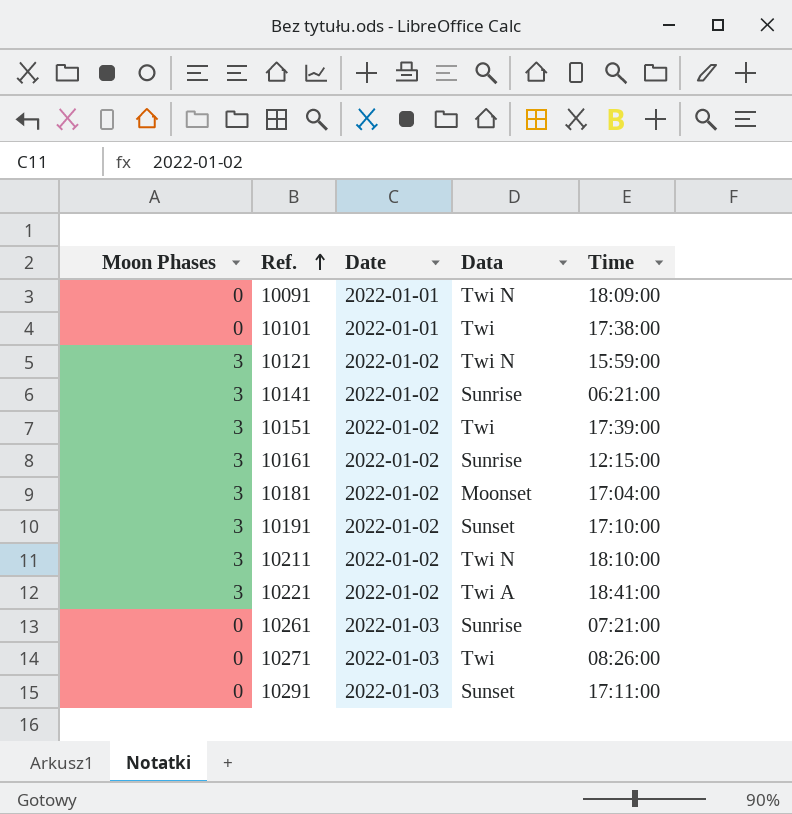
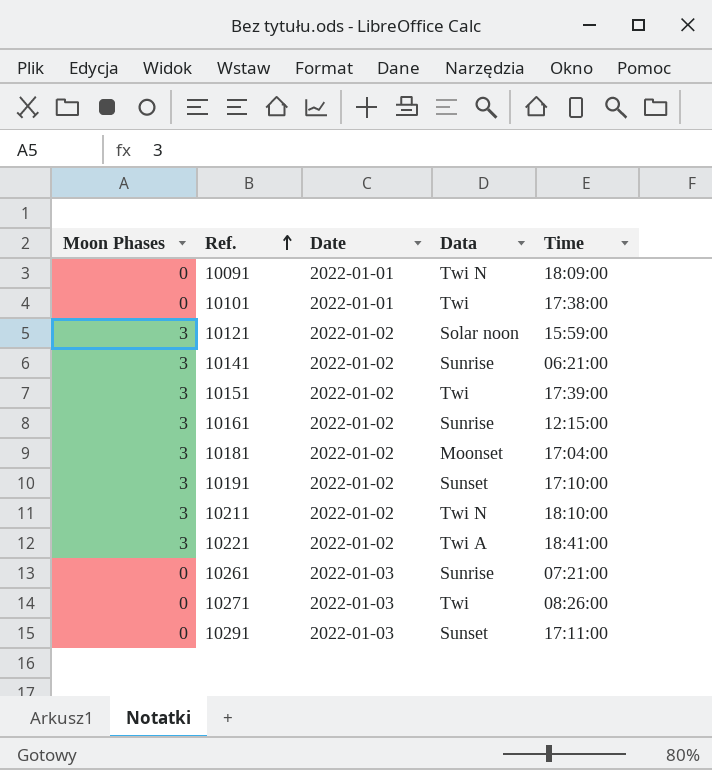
10121 | Data: Twi N -> Solar noon

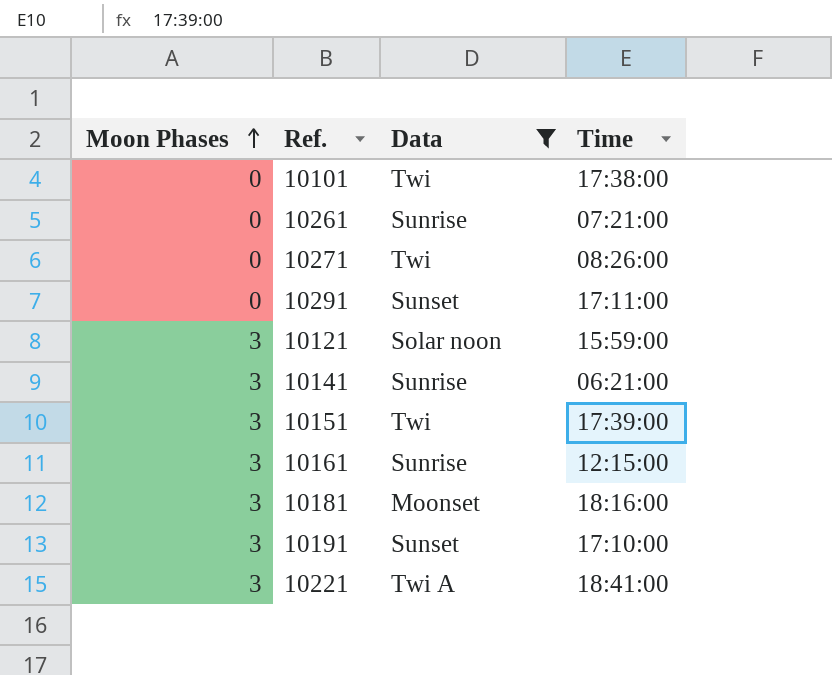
filter: none -> Data != Twi N
row order: Ref. ascending -> Moon Phases ascending
column Date | position: 3 -> none
10181 | Time: 17:04:00 -> 18:16:00

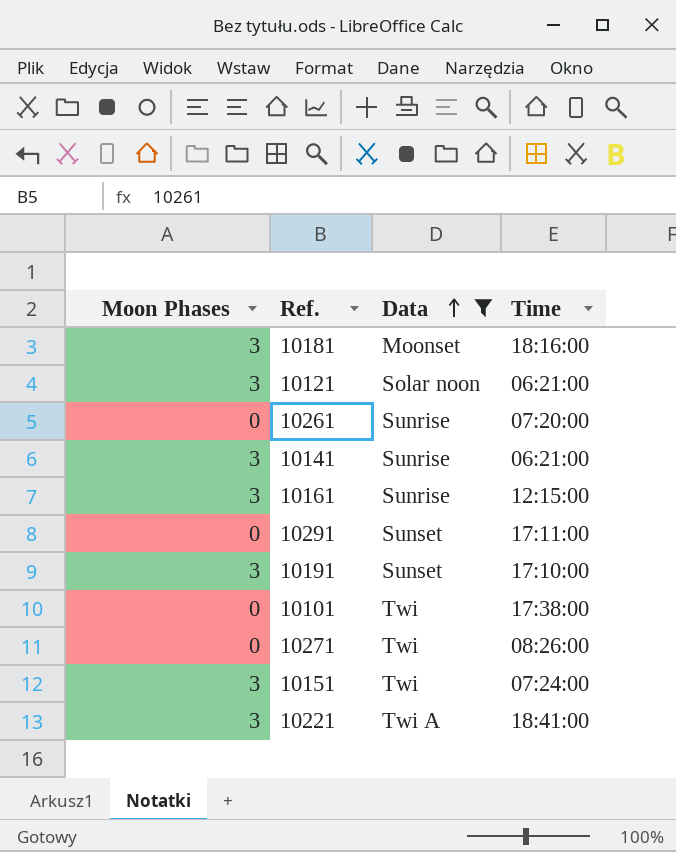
row order: Moon Phases ascending -> Data ascending
10121 | Time: 15:59:00 -> 06:21:00
10261 | Time: 07:21:00 -> 07:20:00
10151 | Time: 17:39:00 -> 07:24:00

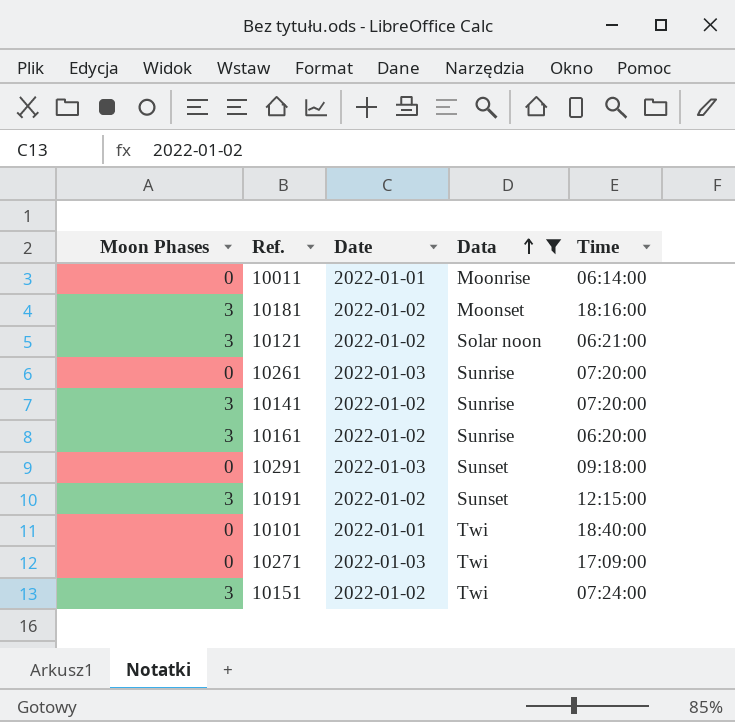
column Date | position: none -> 3
row 10221: 3 | Twi A | 18:41:00 -> none
row 10011: none -> 0 | 2022-01-01 | Moonrise | 06:14:00
10141 | Time: 06:21:00 -> 07:20:00
10161 | Time: 12:15:00 -> 06:20:00
10291 | Time: 17:11:00 -> 09:18:00
10191 | Time: 17:10:00 -> 12:15:00
10101 | Time: 17:38:00 -> 18:40:00
10271 | Time: 08:26:00 -> 17:09:00

